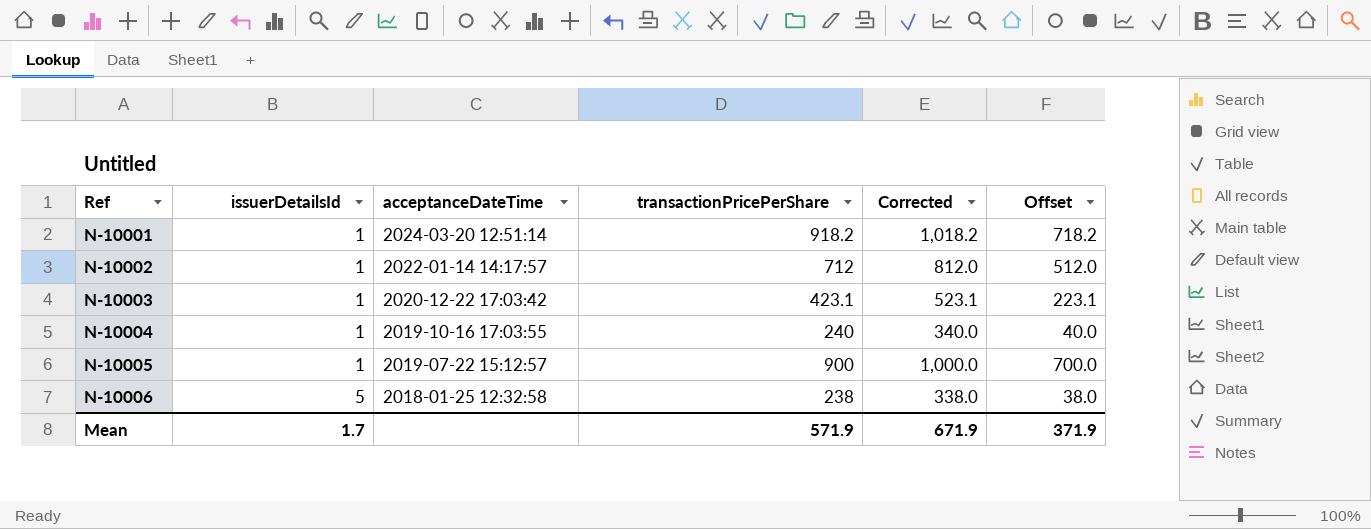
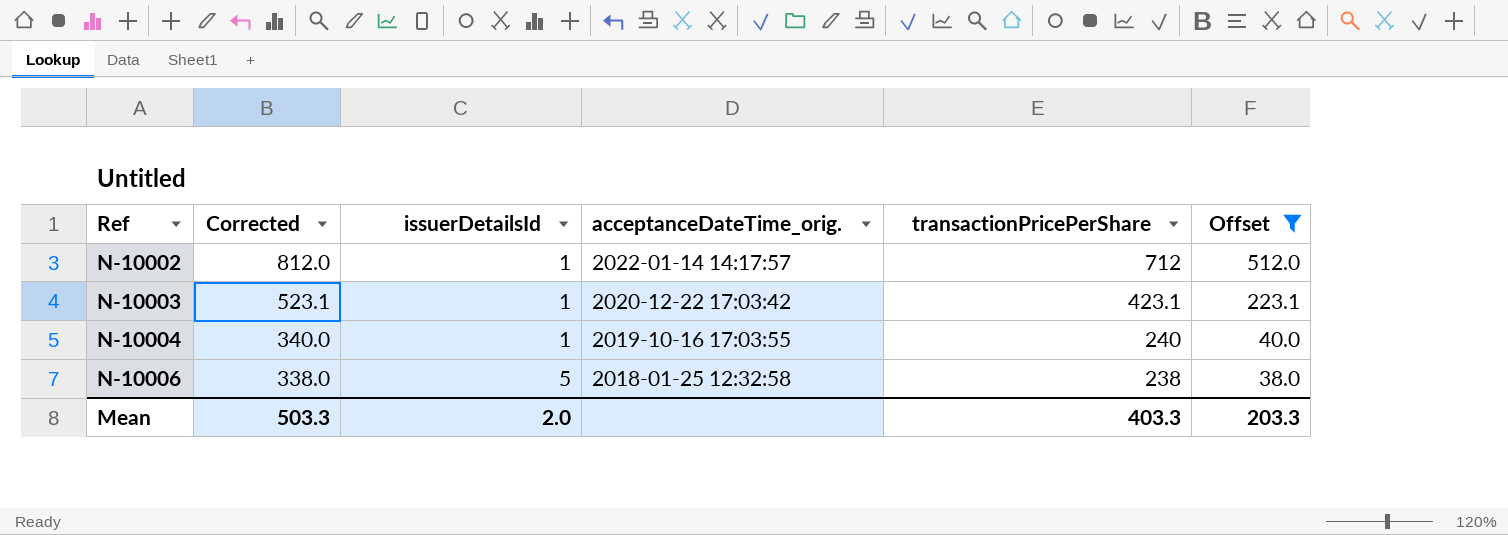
filter: none -> Offset <= 512.0
column Corrected | position: 5 -> 2
column name: acceptanceDateTime -> acceptanceDateTime_orig.
Mean | Corrected: 671.9 -> 503.3
Mean | issuerDetailsId: 1.7 -> 2.0
Mean | transactionPricePerShare: 571.9 -> 403.3
Mean | Offset: 371.9 -> 203.3

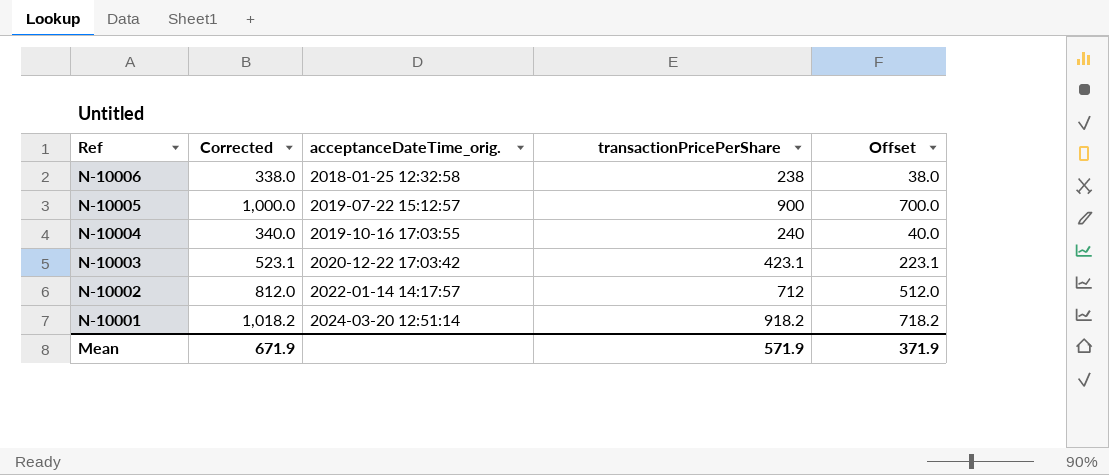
filter: Offset <= 512.0 -> none
row order: Ref ascending -> Ref descending
column issuerDetailsId | position: 3 -> none
Mean | Corrected: 503.3 -> 671.9
Mean | transactionPricePerShare: 403.3 -> 571.9
Mean | Offset: 203.3 -> 371.9

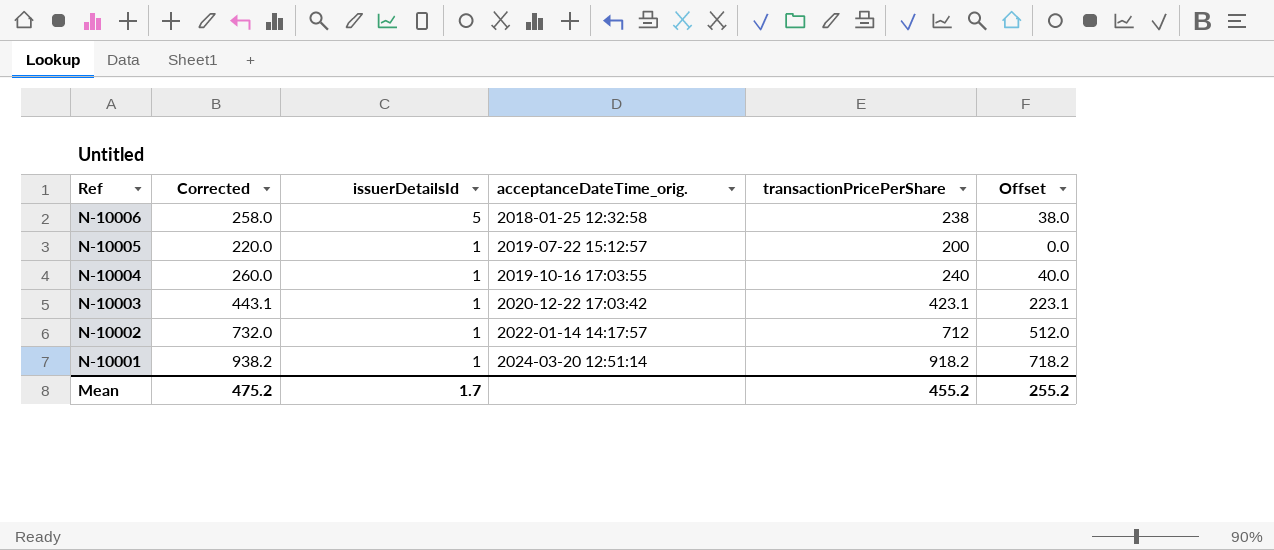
column Corrected | formula: [transactionPricePerShare] + 100 -> [transactionPricePerShare] + 20
column issuerDetailsId | position: none -> 3
N-10005 | transactionPricePerShare: 900 -> 200
N-10005 | Offset: 700.0 -> 0.0
Mean | Corrected: 671.9 -> 475.2
Mean | transactionPricePerShare: 571.9 -> 455.2
Mean | Offset: 371.9 -> 255.2

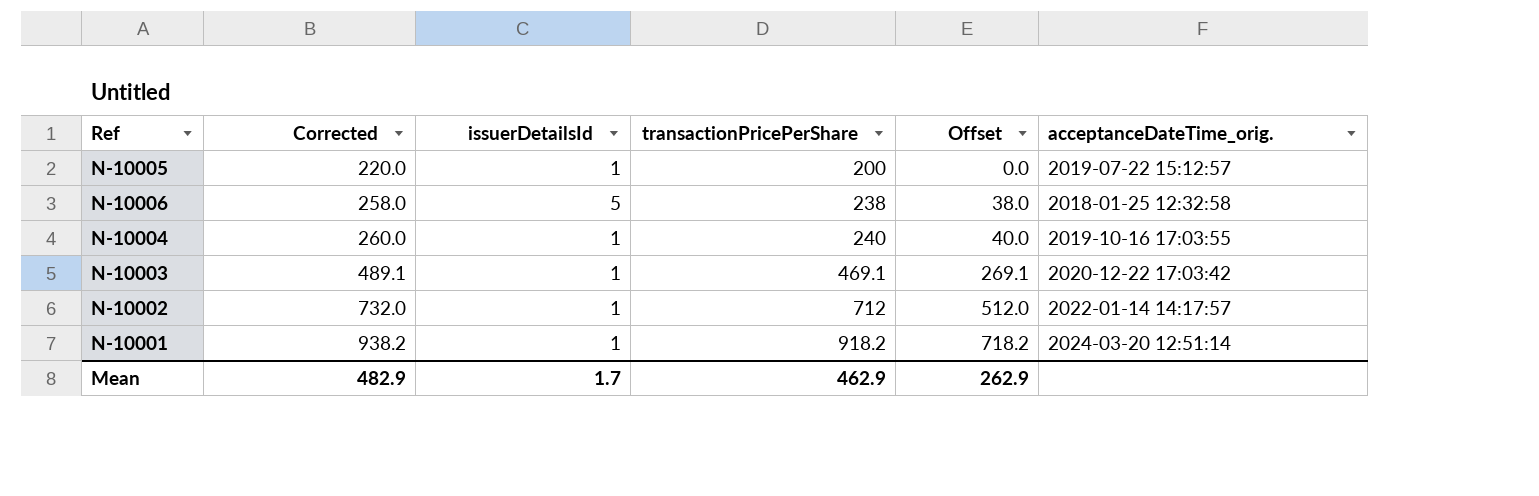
row order: Ref descending -> Corrected ascending
column acceptanceDateTime_orig. | position: 4 -> 6
N-10003 | Corrected: 443.1 -> 489.1
N-10003 | transactionPricePerShare: 423.1 -> 469.1
N-10003 | Offset: 223.1 -> 269.1
Mean | Corrected: 475.2 -> 482.9
Mean | transactionPricePerShare: 455.2 -> 462.9
Mean | Offset: 255.2 -> 262.9

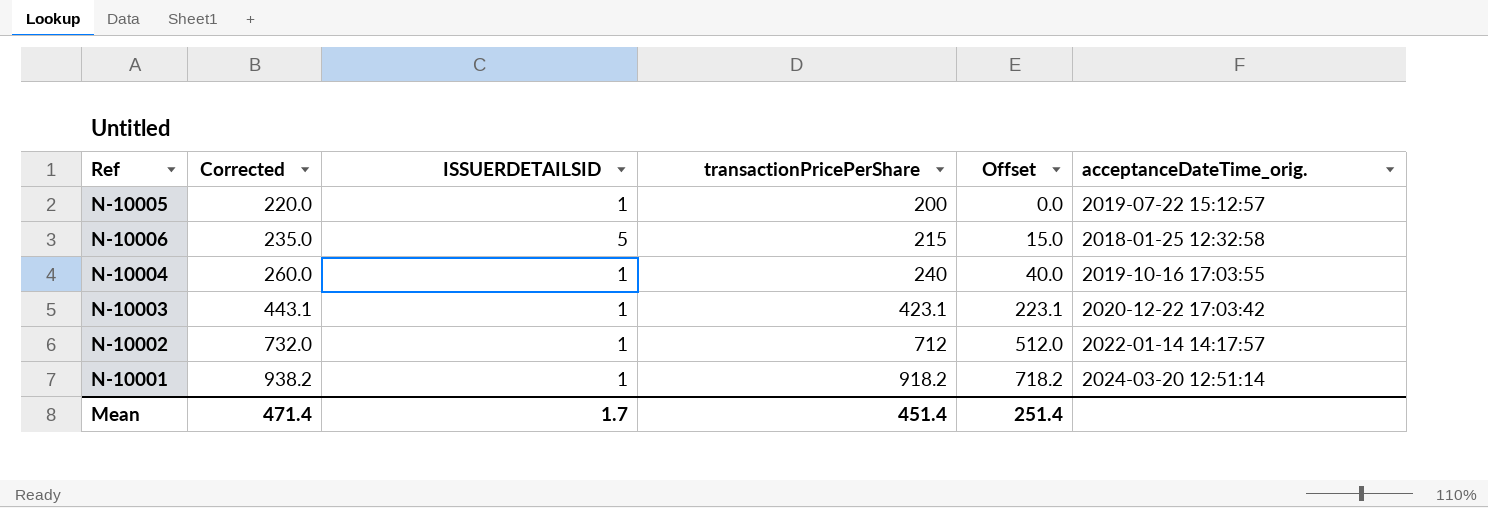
column name: issuerDetailsId -> ISSUERDETAILSID
N-10006 | Corrected: 258.0 -> 235.0
N-10006 | transactionPricePerShare: 238 -> 215
N-10006 | Offset: 38.0 -> 15.0
N-10003 | Corrected: 489.1 -> 443.1
N-10003 | transactionPricePerShare: 469.1 -> 423.1
N-10003 | Offset: 269.1 -> 223.1
Mean | Corrected: 482.9 -> 471.4
Mean | transactionPricePerShare: 462.9 -> 451.4
Mean | Offset: 262.9 -> 251.4

